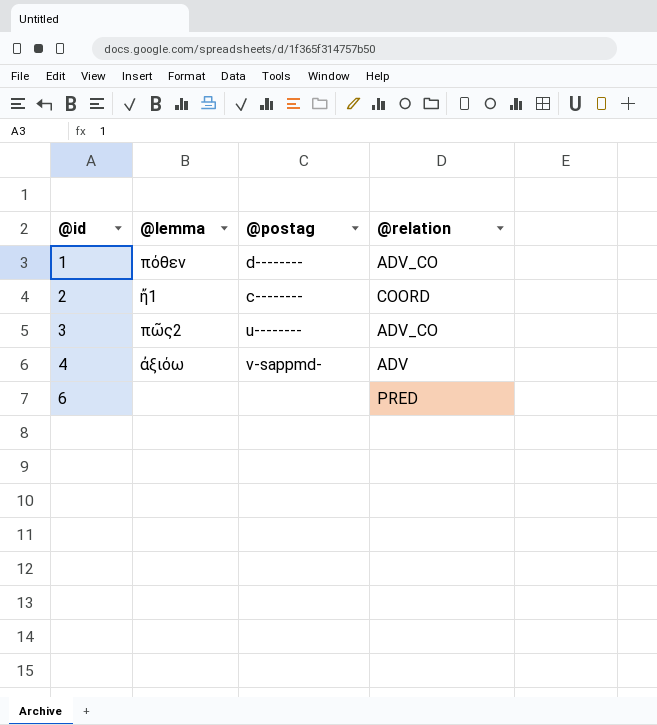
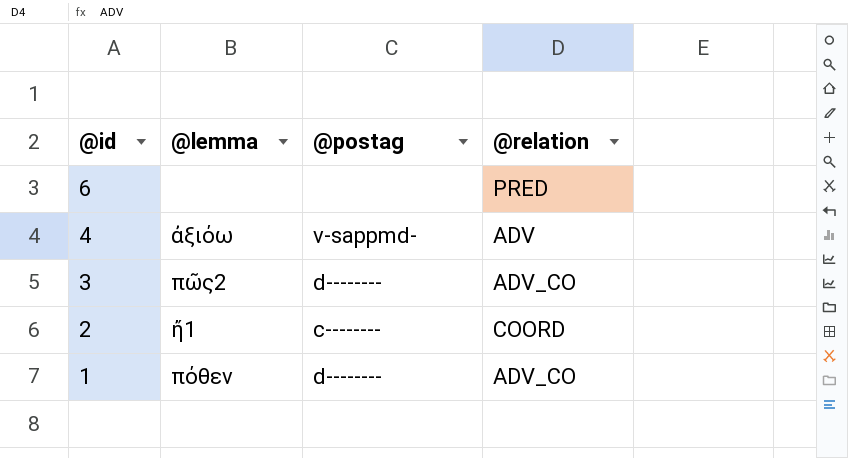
row order: @id ascending -> @id descending
3 | @postag: u-------- -> d--------

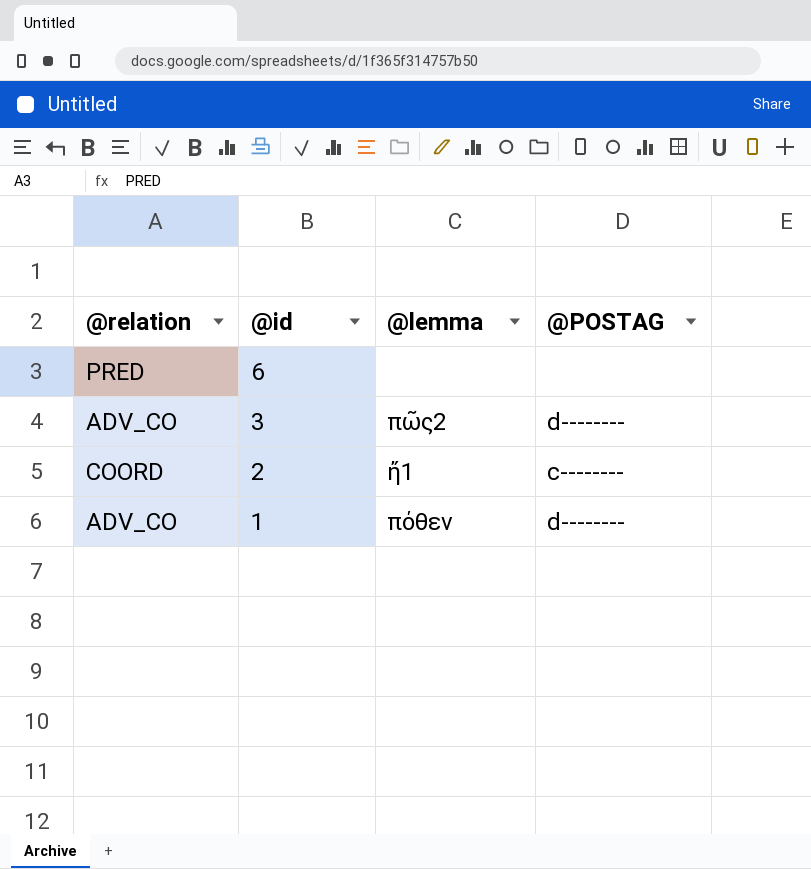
column @relation | position: 4 -> 1
column name: @postag -> @POSTAG
row 4: ἀξιόω | v-sappmd- | ADV -> none

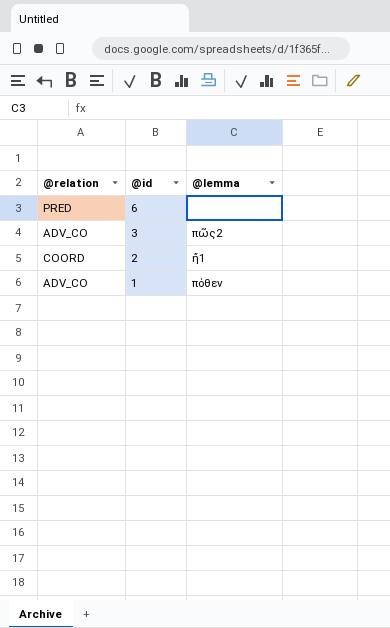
column @POSTAG | position: 4 -> none

